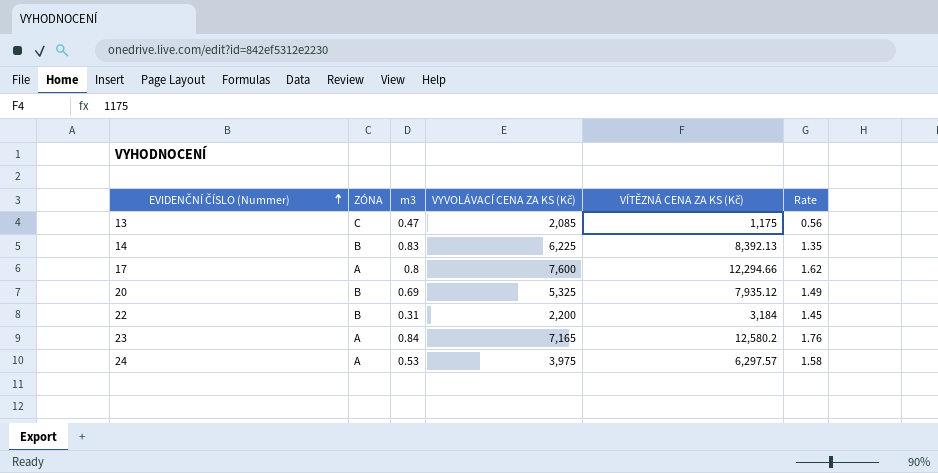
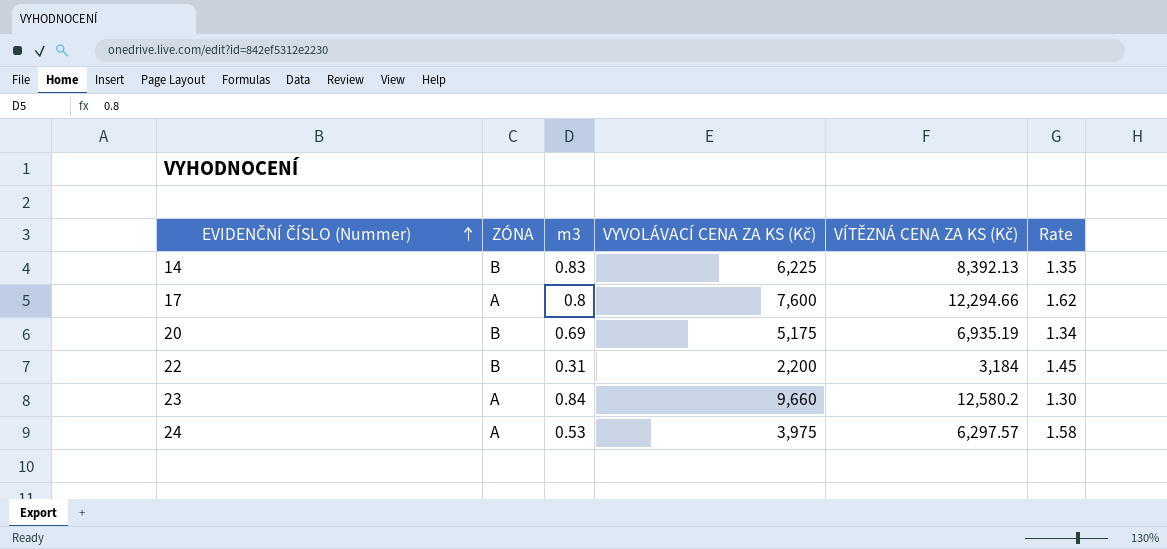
row 13: C | 0.47 | 2,085 | 1,175 | 0.56 -> none
20 | VYVOLÁVACÍ CENA ZA KS (Kč): 5,325 -> 5,175
20 | VÍTĚZNÁ CENA ZA KS (Kč): 7,935.12 -> 6,935.19
20 | Rate: 1.49 -> 1.34
23 | VYVOLÁVACÍ CENA ZA KS (Kč): 7,165 -> 9,660
23 | Rate: 1.76 -> 1.30

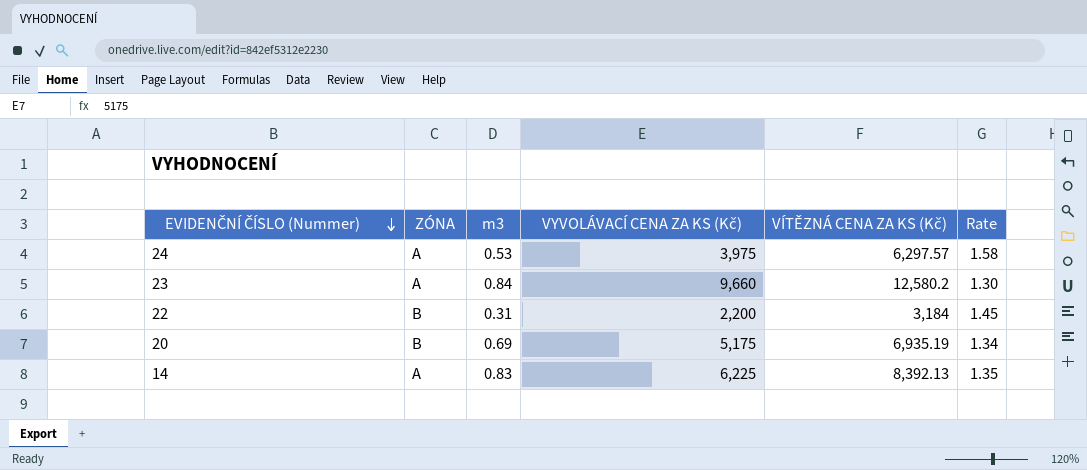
row order: EVIDENČNÍ ČÍSLO (Nummer) ascending -> EVIDENČNÍ ČÍSLO (Nummer) descending
row 17: A | 0.8 | 7,600 | 12,294.66 | 1.62 -> none
14 | ZÓNA: B -> A

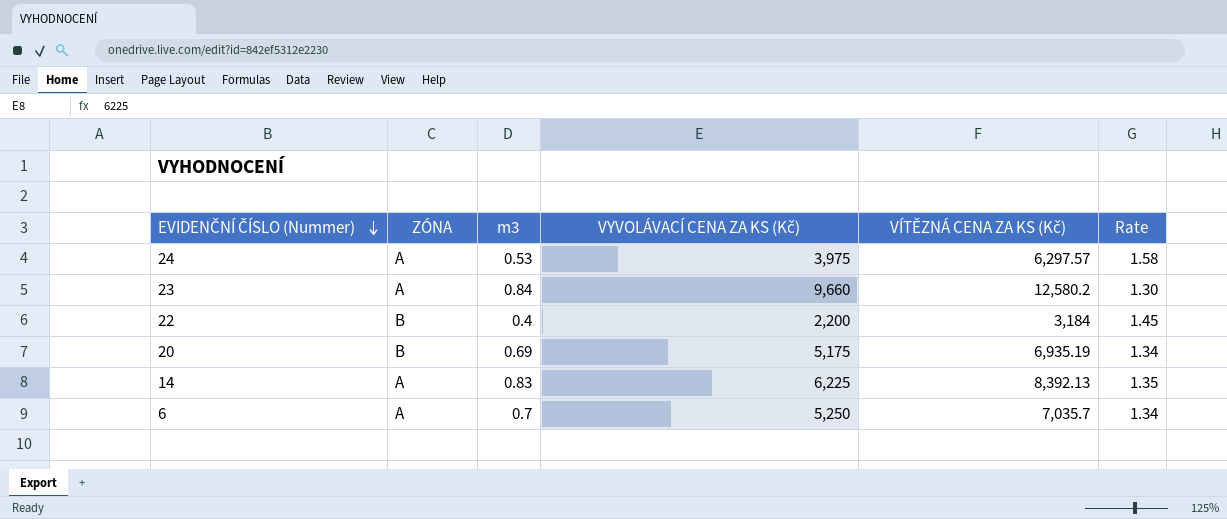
22 | m3: 0.31 -> 0.4
row 6: none -> A | 0.7 | 5,250 | 7,035.7 | 1.34

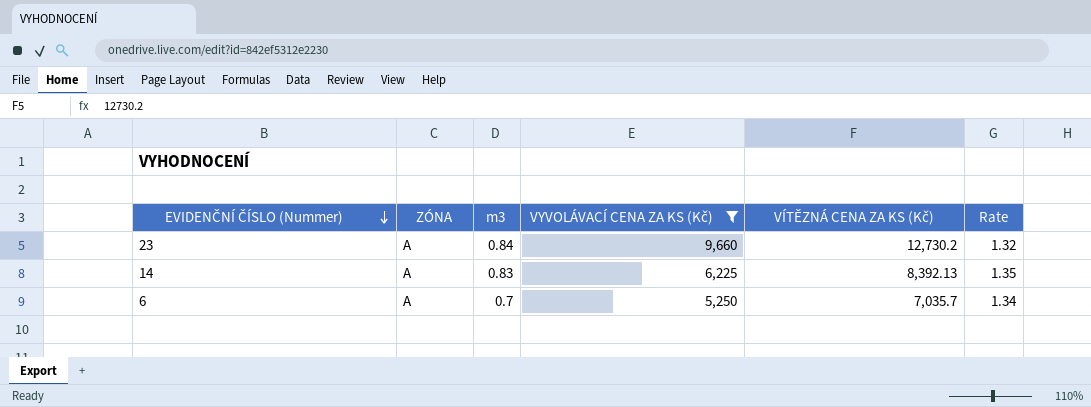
filter: none -> VYVOLÁVACÍ CENA ZA KS (Kč) >= 5,250
23 | VÍTĚZNÁ CENA ZA KS (Kč): 12,580.2 -> 12,730.2
23 | Rate: 1.30 -> 1.32

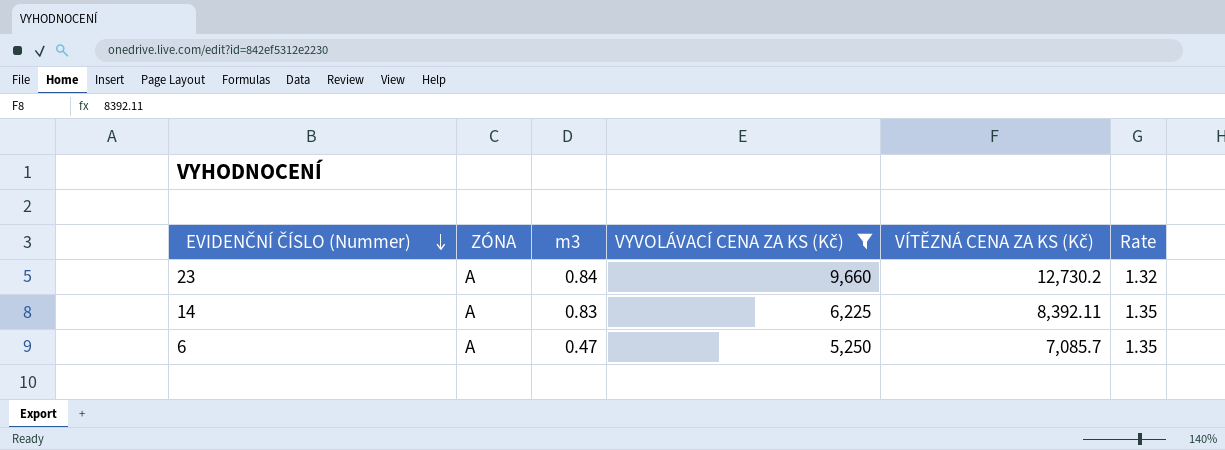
14 | VÍTĚZNÁ CENA ZA KS (Kč): 8,392.13 -> 8,392.11
6 | m3: 0.7 -> 0.47
6 | VÍTĚZNÁ CENA ZA KS (Kč): 7,035.7 -> 7,085.7
6 | Rate: 1.34 -> 1.35

